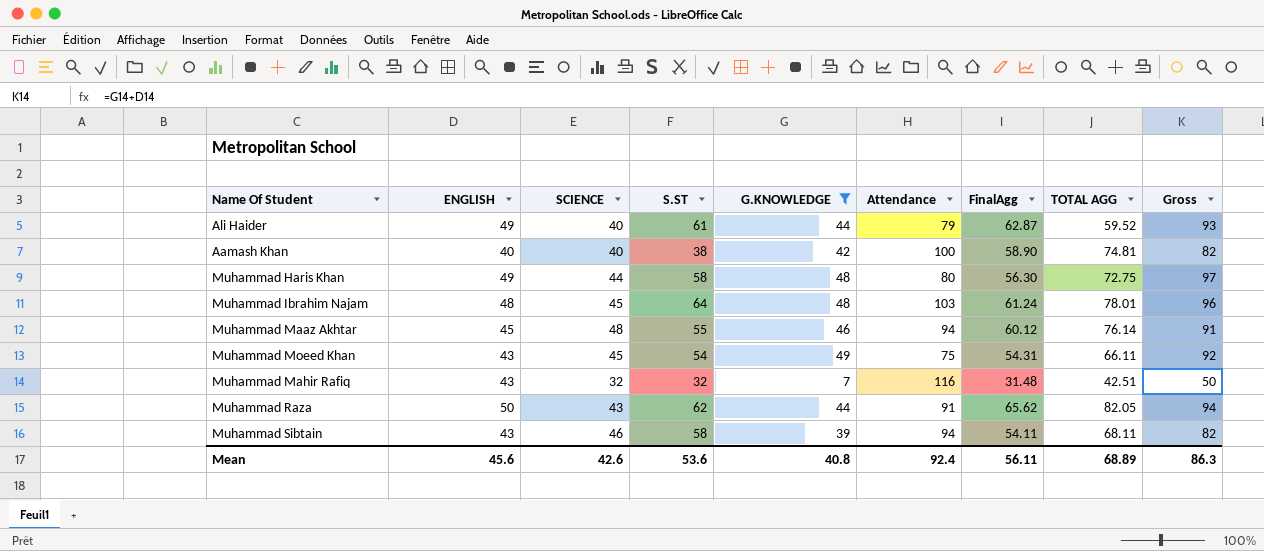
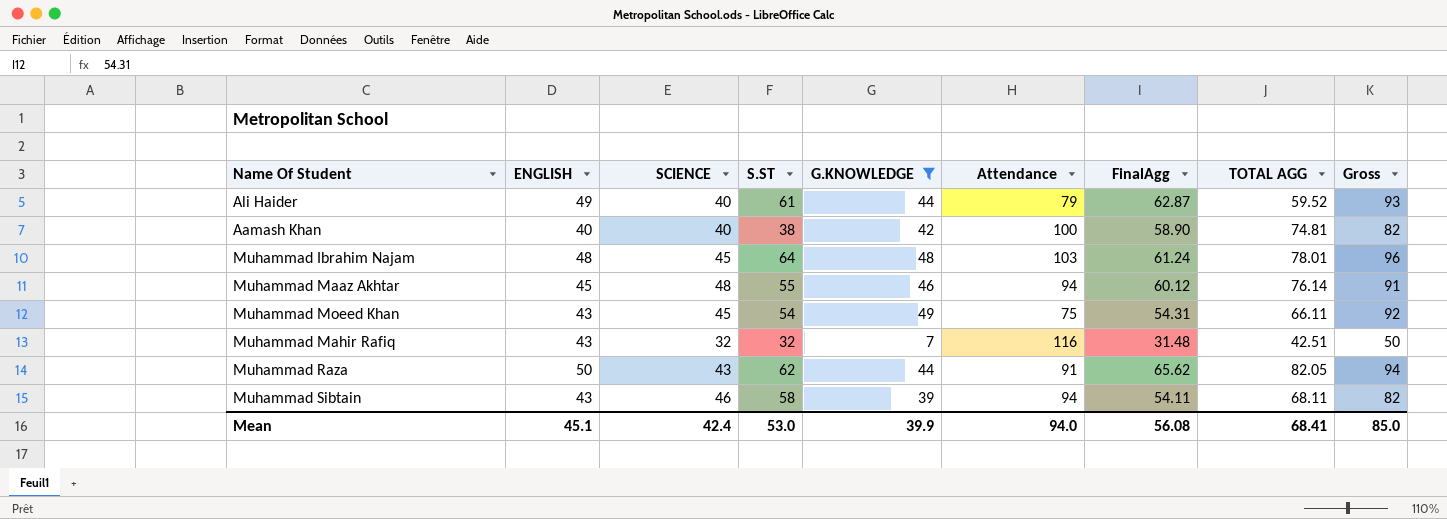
row Muhammad Haris Khan: 49 | 44 | 58 | 48 | 80 | 56.30 | 72.75 | 97 -> none
Mean | ENGLISH: 45.6 -> 45.1
Mean | SCIENCE: 42.6 -> 42.4
Mean | S.ST: 53.6 -> 53.0
Mean | G.KNOWLEDGE: 40.8 -> 39.9
Mean | Attendance: 92.4 -> 94.0
Mean | FinalAgg: 56.11 -> 56.08
Mean | TOTAL AGG: 68.89 -> 68.41
Mean | Gross: 86.3 -> 85.0

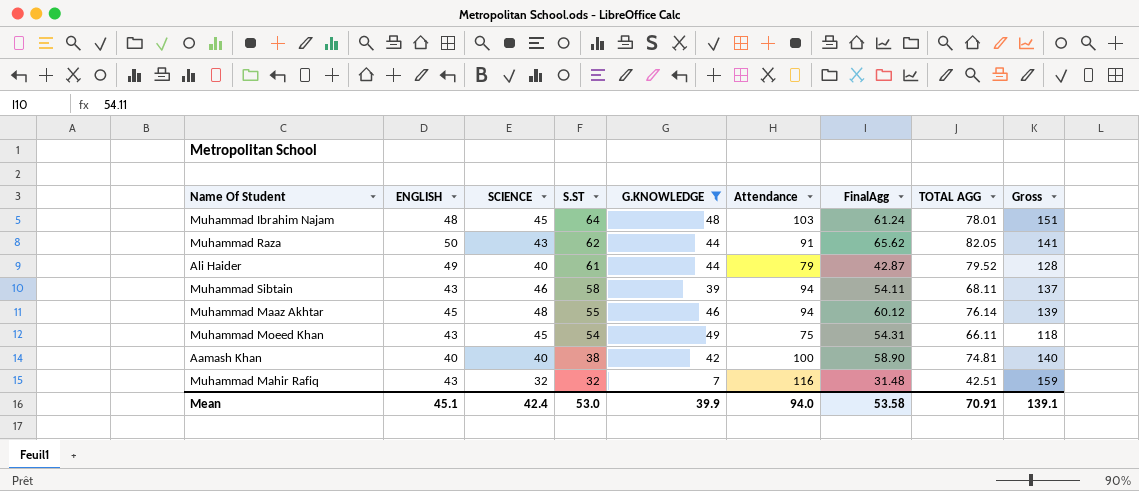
row order: none -> S.ST descending
column Gross | formula: [ENGLISH] + [G.KNOWLEDGE] -> [ENGLISH] + [Attendance]
Ali Haider | FinalAgg: 62.87 -> 42.87
Ali Haider | TOTAL AGG: 59.52 -> 79.52
Mean | FinalAgg: 56.08 -> 53.58
Mean | TOTAL AGG: 68.41 -> 70.91
Mean | Gross: 85.0 -> 139.1

